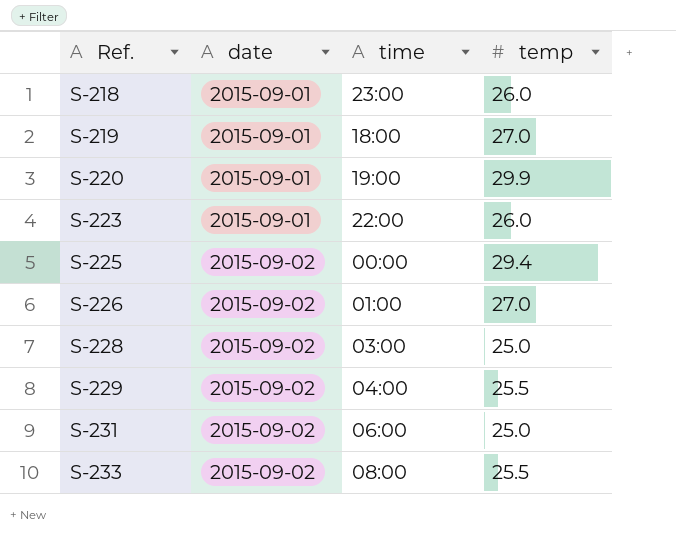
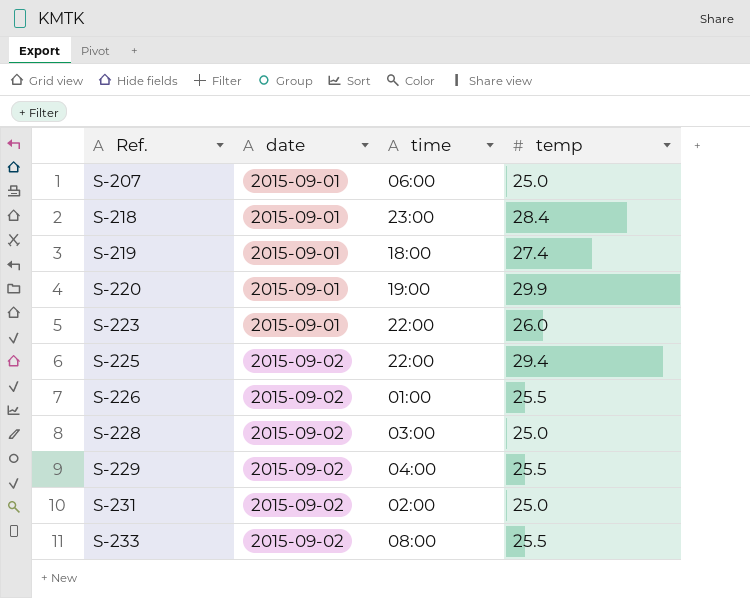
row S-207: none -> 2015-09-01 | 06:00 | 25.0
S-218 | temp: 26.0 -> 28.4
S-219 | temp: 27.0 -> 27.4
S-225 | time: 00:00 -> 22:00
S-226 | temp: 27.0 -> 25.5
S-231 | time: 06:00 -> 02:00

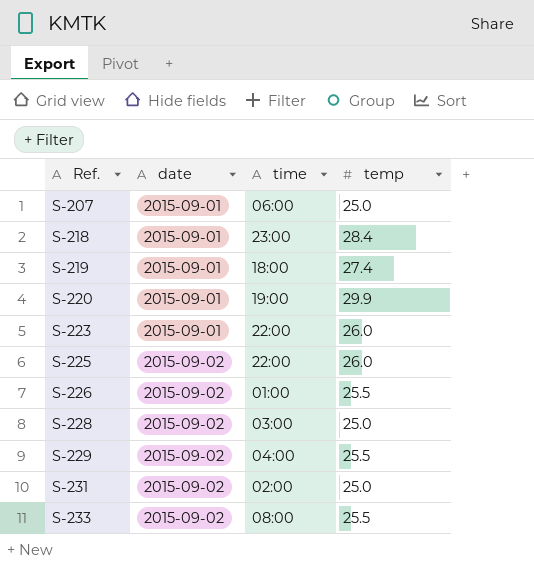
S-225 | temp: 29.4 -> 26.0

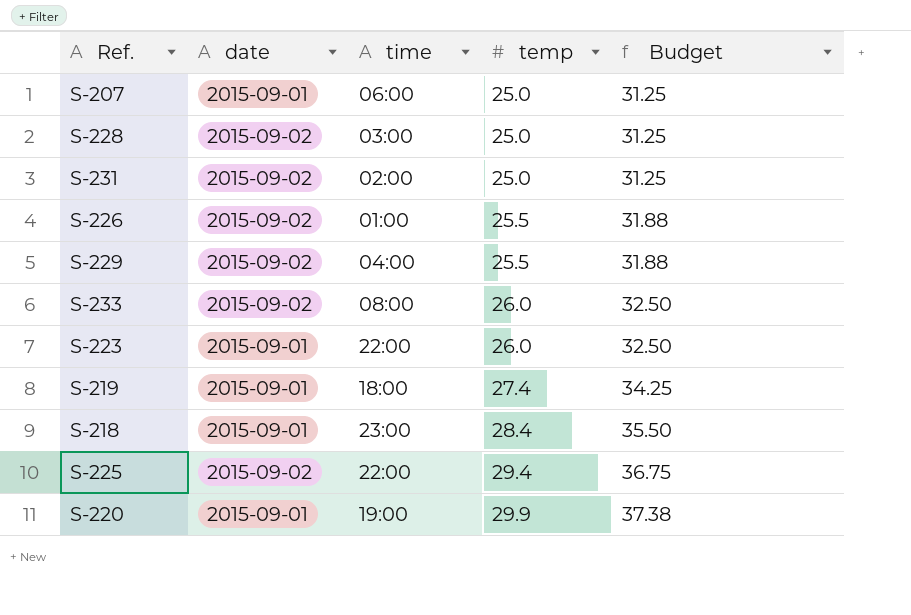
row order: Ref. ascending -> temp ascending
column Budget | formula: none -> [temp] * 1.25
S-233 | temp: 25.5 -> 26.0
S-225 | temp: 26.0 -> 29.4

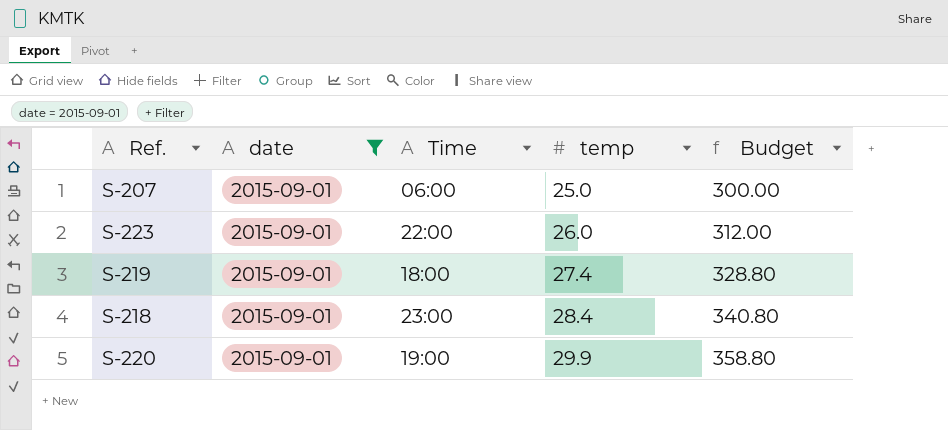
filter: none -> date = 2015-09-01
column name: time -> Time
column Budget | formula: [temp] * 1.25 -> [temp] * 12

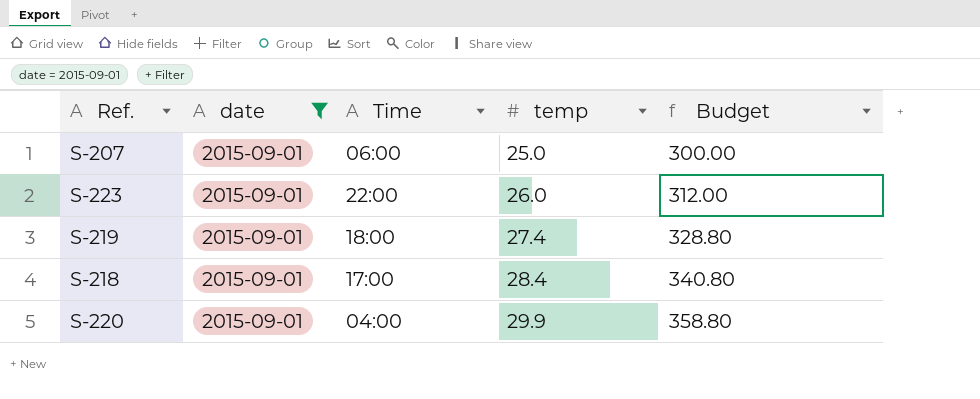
S-218 | Time: 23:00 -> 17:00
S-220 | Time: 19:00 -> 04:00

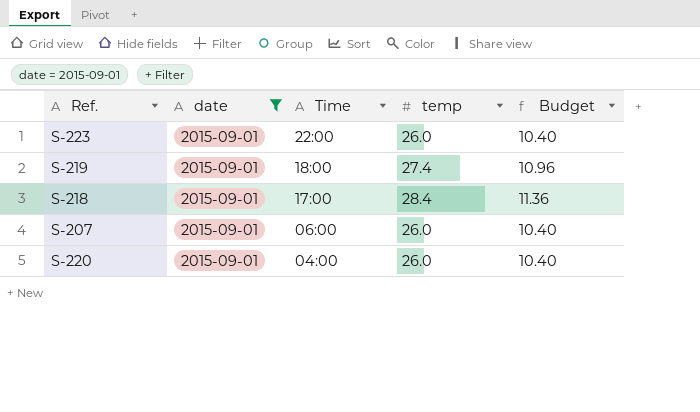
row order: temp ascending -> Time descending
column Budget | formula: [temp] * 12 -> [temp] * 0.4
S-207 | temp: 25.0 -> 26.0
S-220 | temp: 29.9 -> 26.0

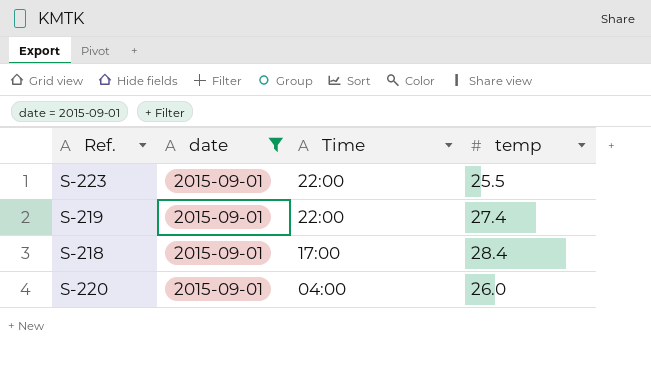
column Budget | formula: [temp] * 0.4 -> none
row S-207: 2015-09-01 | 06:00 | 26.0 | 10.40 -> none
S-223 | temp: 26.0 -> 25.5
S-219 | Time: 18:00 -> 22:00

